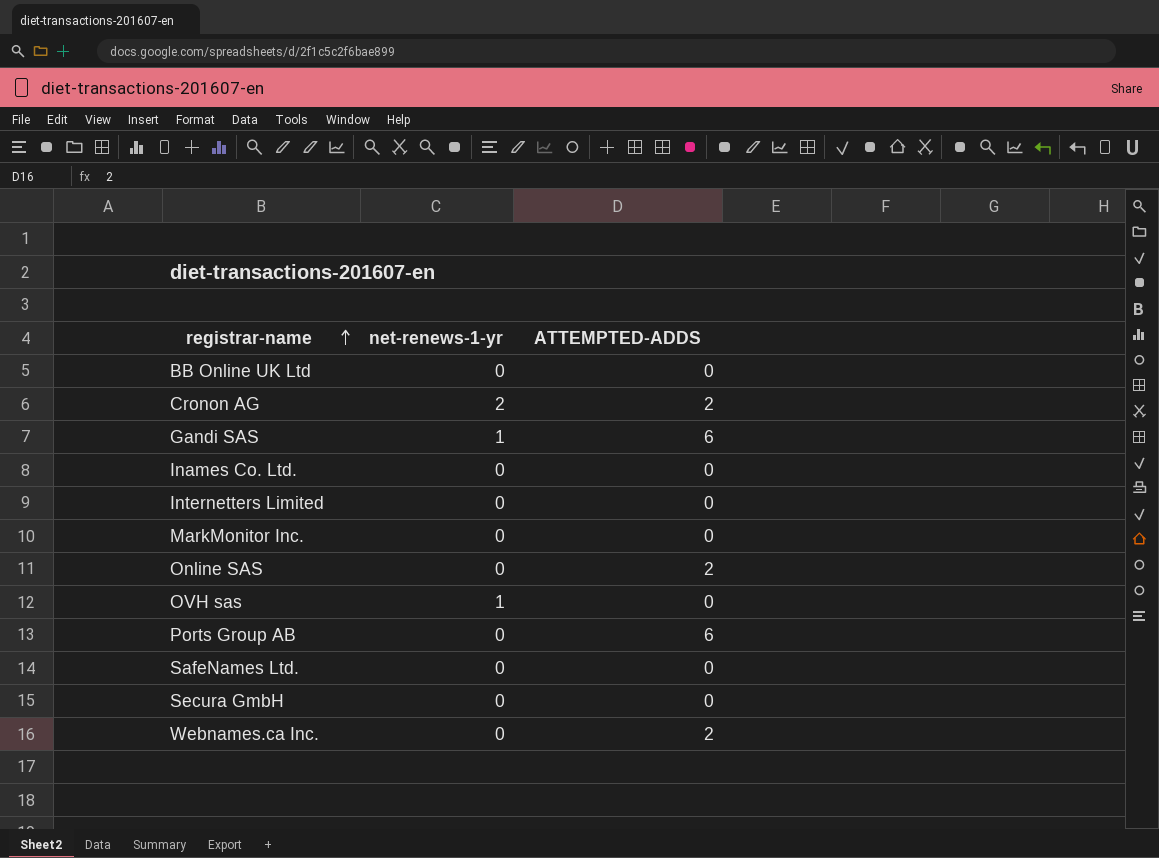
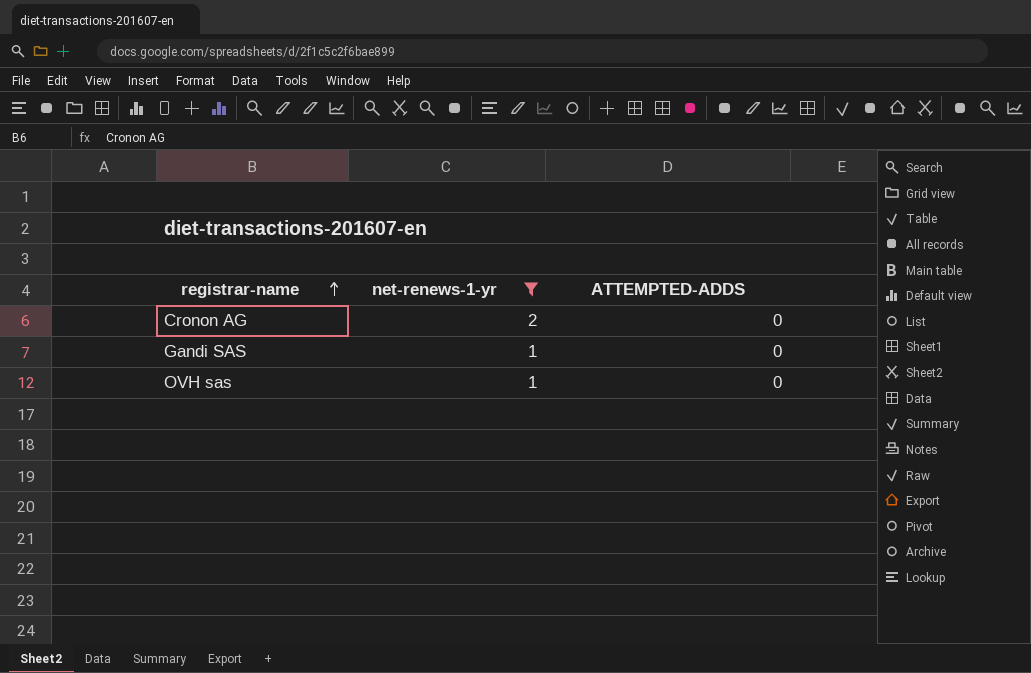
filter: none -> net-renews-1-yr != 0
Cronon AG | ATTEMPTED-ADDS: 2 -> 0
Gandi SAS | ATTEMPTED-ADDS: 6 -> 0

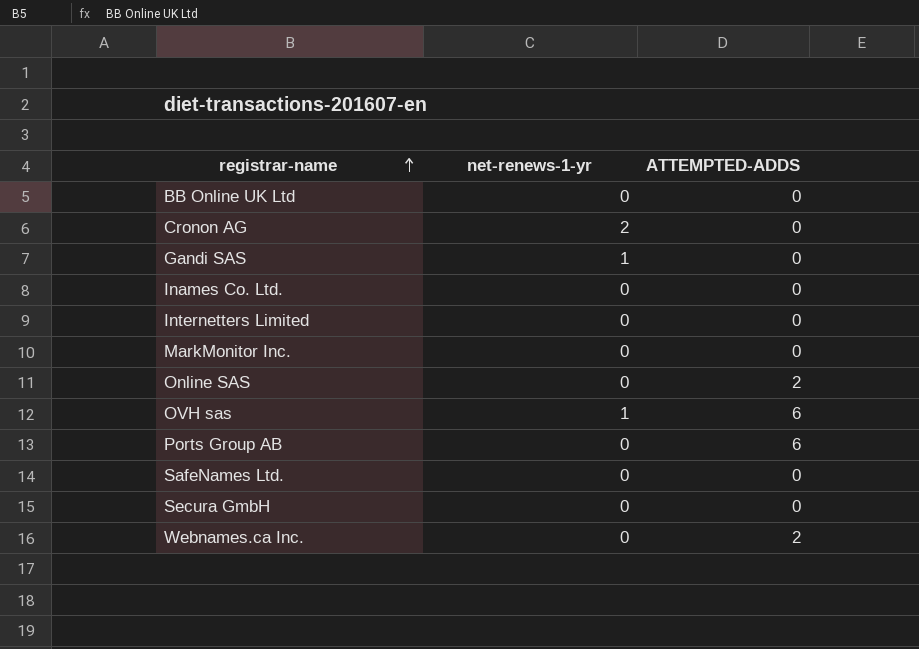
filter: net-renews-1-yr != 0 -> none
OVH sas | ATTEMPTED-ADDS: 0 -> 6

